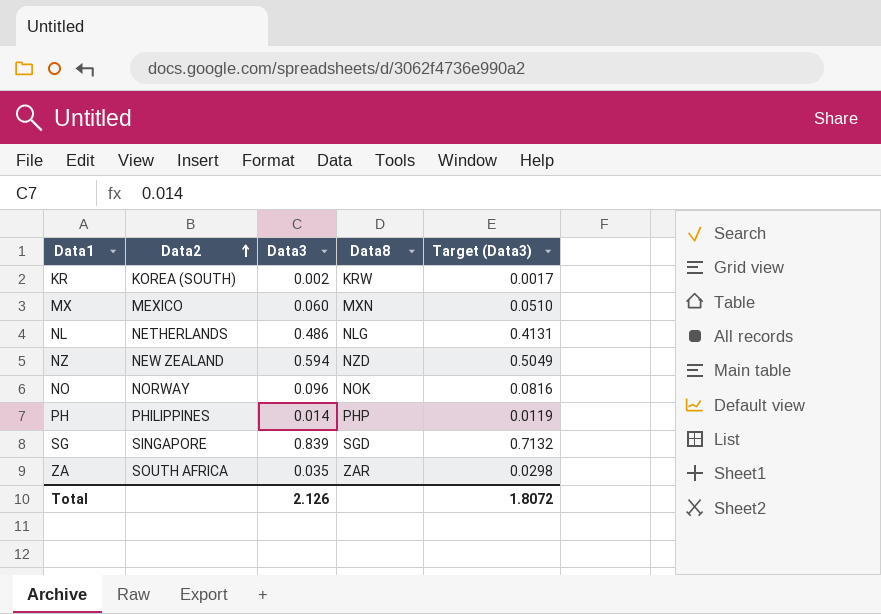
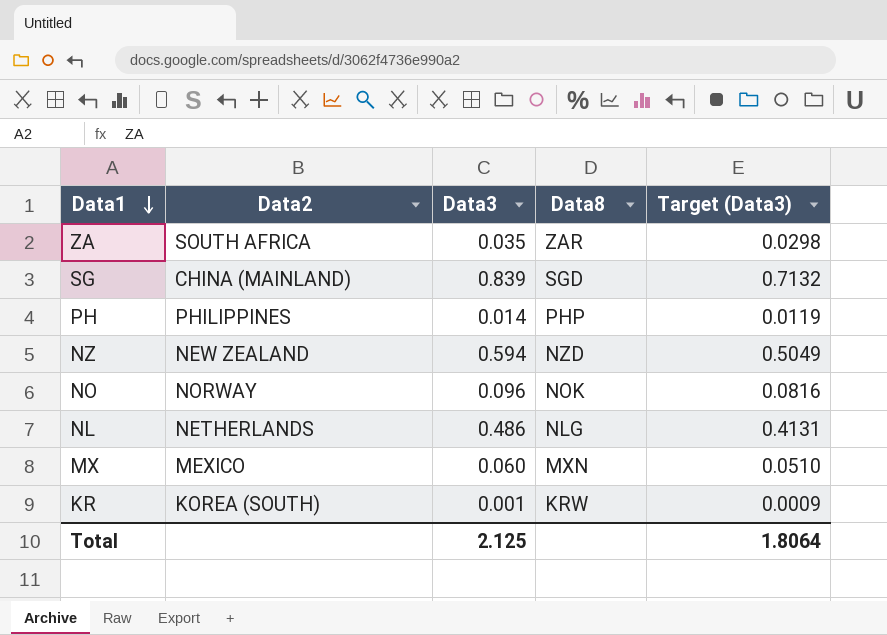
row order: Data2 ascending -> Data1 descending
SG | Data2: SINGAPORE -> CHINA (MAINLAND)
KR | Data3: 0.002 -> 0.001
KR | Target (Data3): 0.0017 -> 0.0009
Total | Data3: 2.126 -> 2.125
Total | Target (Data3): 1.8072 -> 1.8064

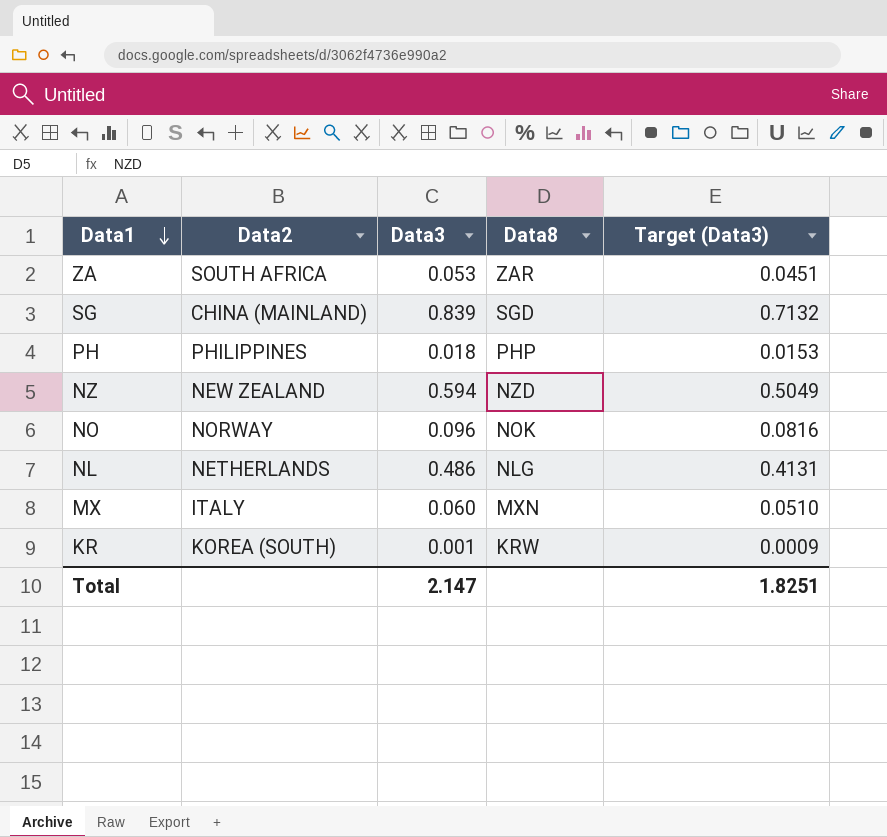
ZA | Data3: 0.035 -> 0.053
ZA | Target (Data3): 0.0298 -> 0.0451
PH | Data3: 0.014 -> 0.018
PH | Target (Data3): 0.0119 -> 0.0153
MX | Data2: MEXICO -> ITALY
Total | Data3: 2.125 -> 2.147
Total | Target (Data3): 1.8064 -> 1.8251

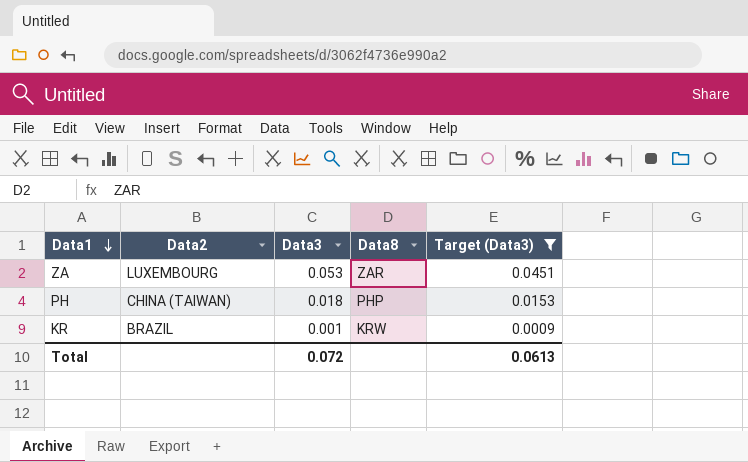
filter: none -> Target (Data3) <= 0.0451
ZA | Data2: SOUTH AFRICA -> LUXEMBOURG
PH | Data2: PHILIPPINES -> CHINA (TAIWAN)
KR | Data2: KOREA (SOUTH) -> BRAZIL
Total | Data3: 2.147 -> 0.072
Total | Target (Data3): 1.8251 -> 0.0613

